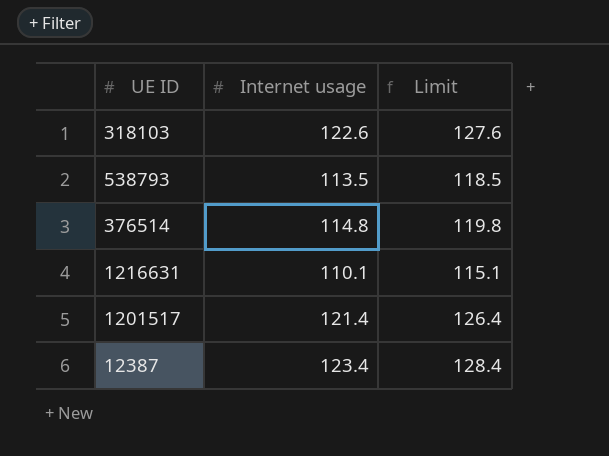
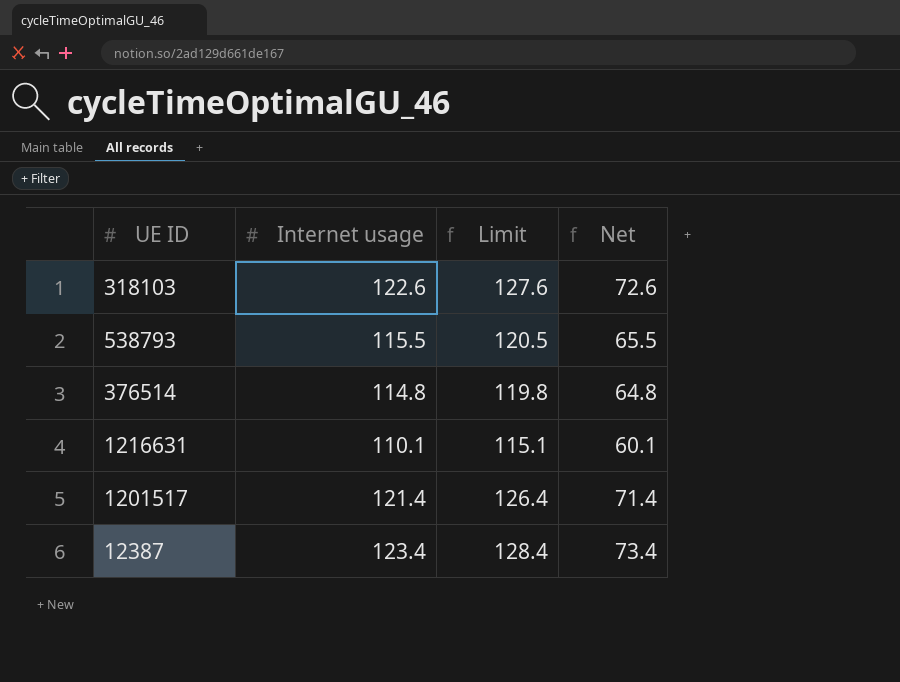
column Net | formula: none -> [Internet usage] - 50
538793 | Internet usage: 113.5 -> 115.5
538793 | Limit: 118.5 -> 120.5

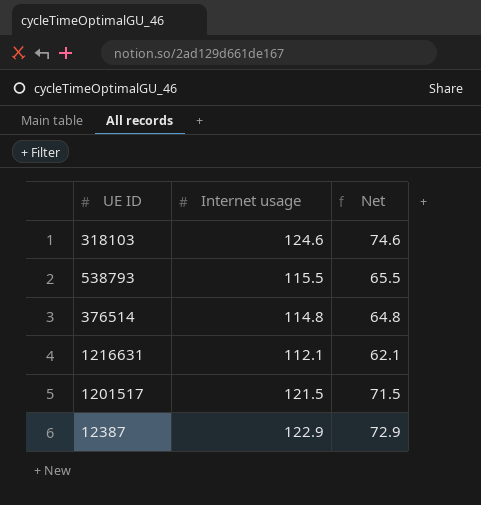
column Limit | formula: [Internet usage] + 5 -> none
318103 | Internet usage: 122.6 -> 124.6
318103 | Net: 72.6 -> 74.6
1216631 | Internet usage: 110.1 -> 112.1
1216631 | Net: 60.1 -> 62.1
1201517 | Internet usage: 121.4 -> 121.5
1201517 | Net: 71.4 -> 71.5
12387 | Internet usage: 123.4 -> 122.9
12387 | Net: 73.4 -> 72.9

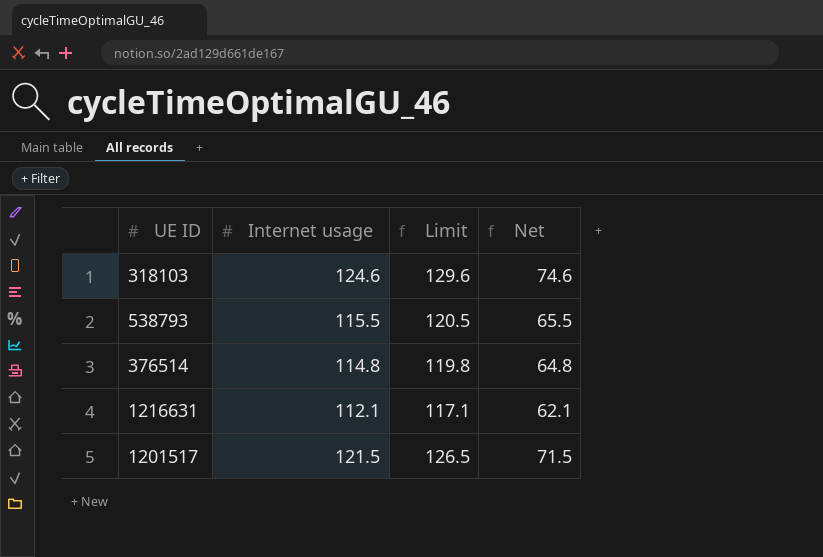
column Limit | formula: none -> [Internet usage] + 5
row 12387: 122.9 | 72.9 -> none

